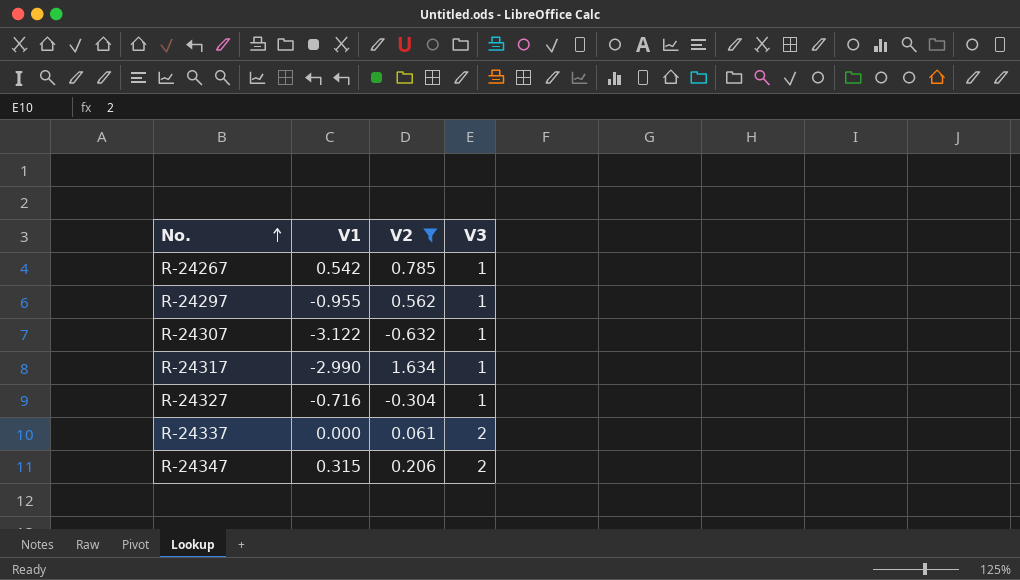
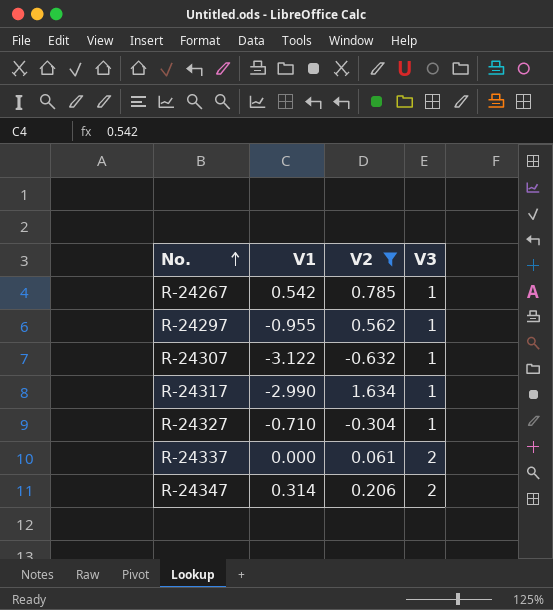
R-24327 | V1: -0.716 -> -0.710
R-24347 | V1: 0.315 -> 0.314

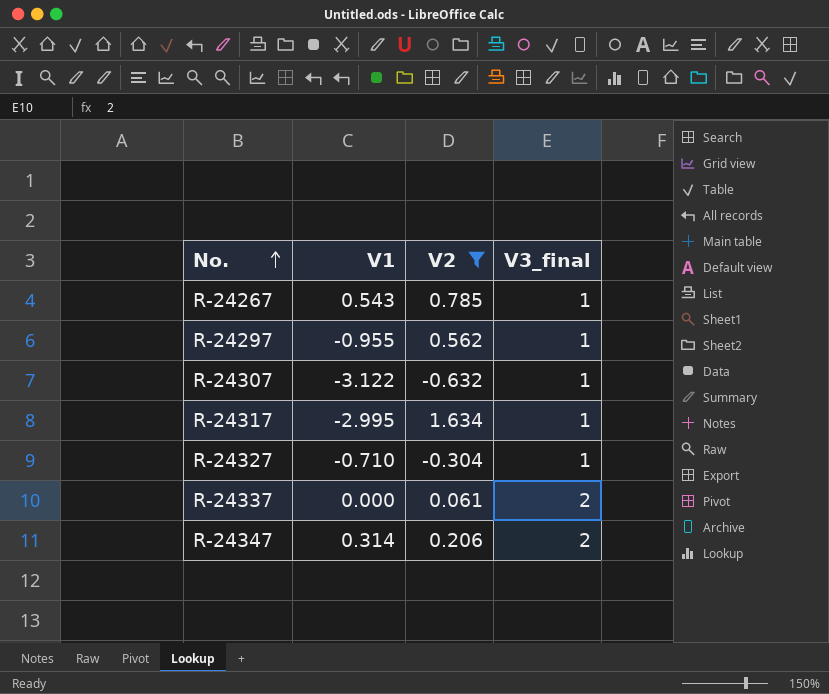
column name: V3 -> V3_final
R-24267 | V1: 0.542 -> 0.543
R-24317 | V1: -2.990 -> -2.995

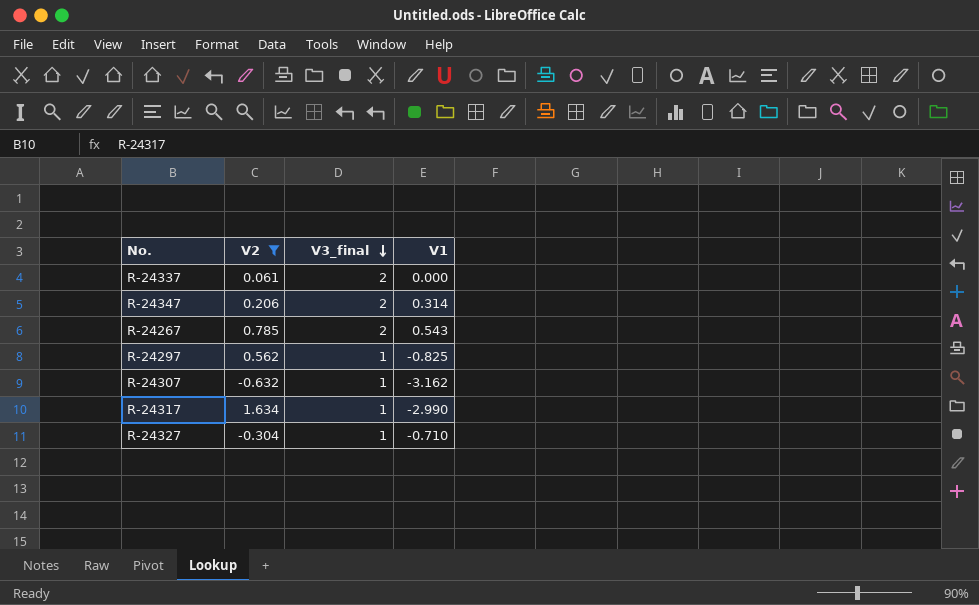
row order: No. ascending -> V3_final descending
column V1 | position: 2 -> 4
R-24267 | V3_final: 1 -> 2
R-24297 | V1: -0.955 -> -0.825
R-24307 | V1: -3.122 -> -3.162
R-24317 | V1: -2.995 -> -2.990

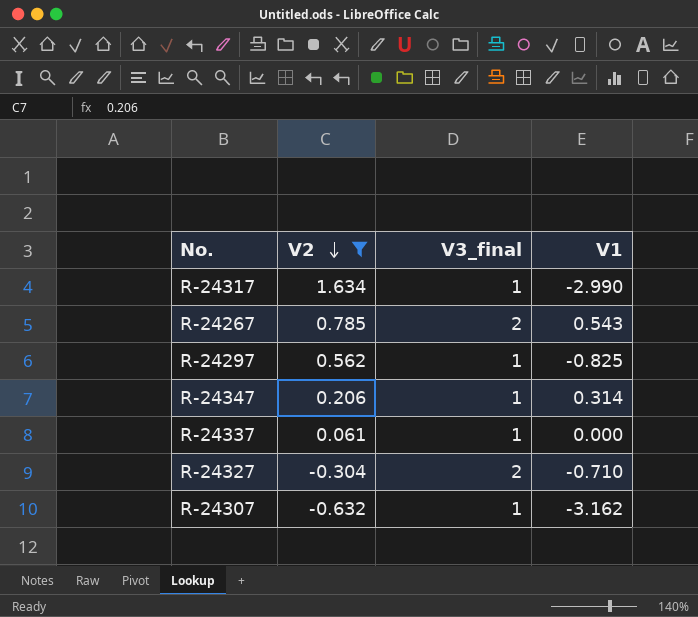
row order: V3_final descending -> V2 descending
R-24347 | V3_final: 2 -> 1
R-24337 | V3_final: 2 -> 1
R-24327 | V3_final: 1 -> 2

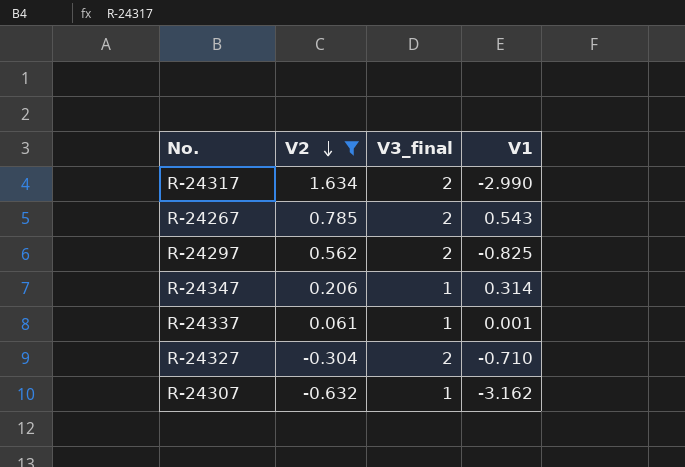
R-24317 | V3_final: 1 -> 2
R-24297 | V3_final: 1 -> 2
R-24337 | V1: 0.000 -> 0.001

